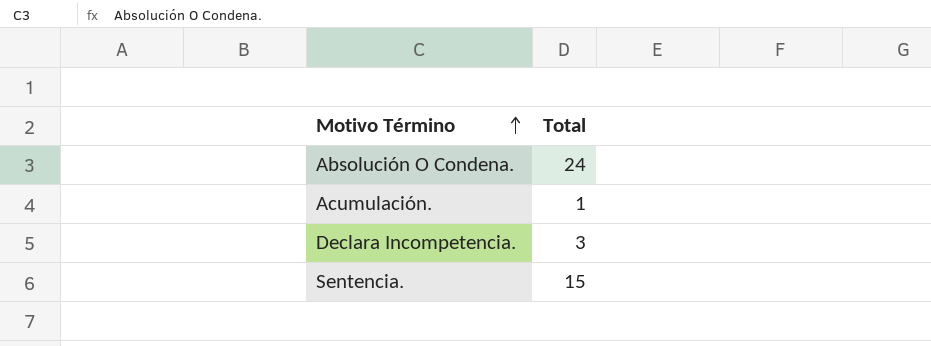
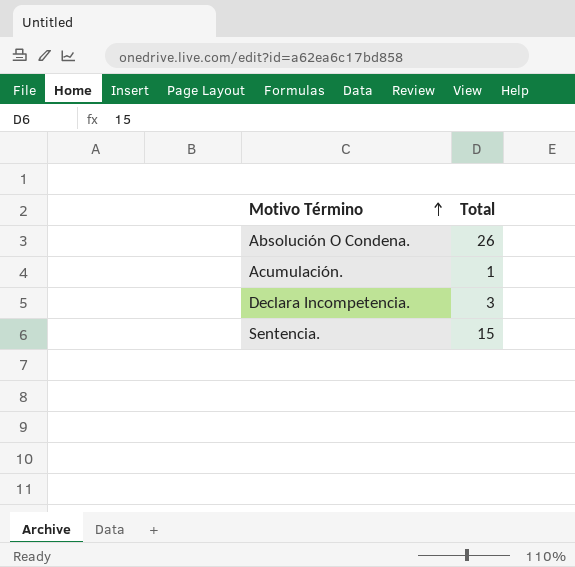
Absolución O Condena. | Total: 24 -> 26

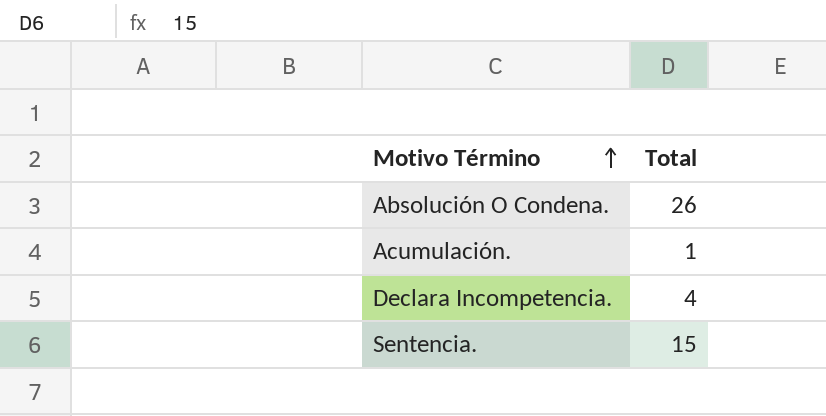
Declara Incompetencia. | Total: 3 -> 4

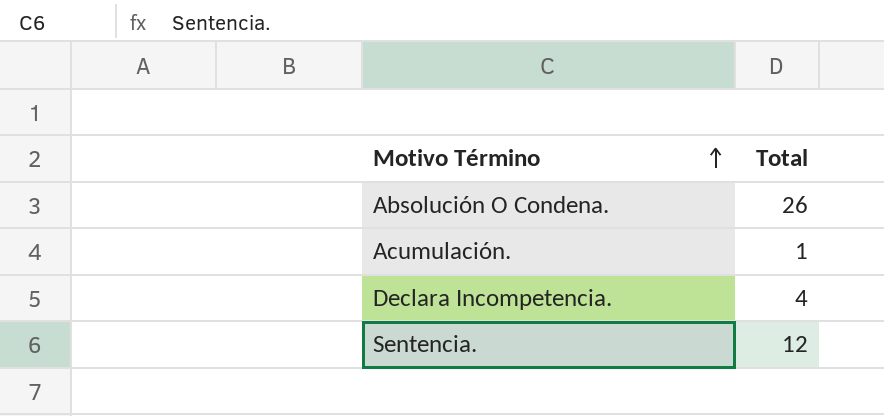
Sentencia. | Total: 15 -> 12

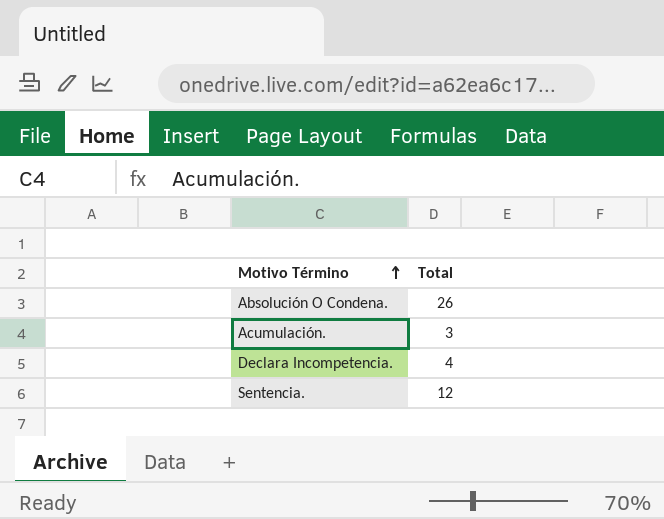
Acumulación. | Total: 1 -> 3

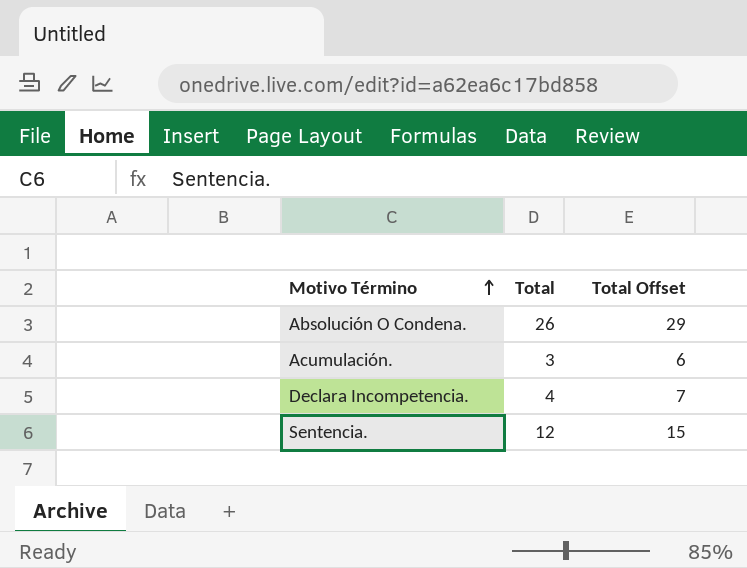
column Total Offset | formula: none -> [Total] + 3

